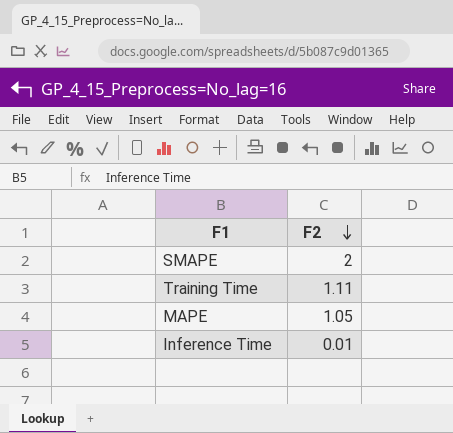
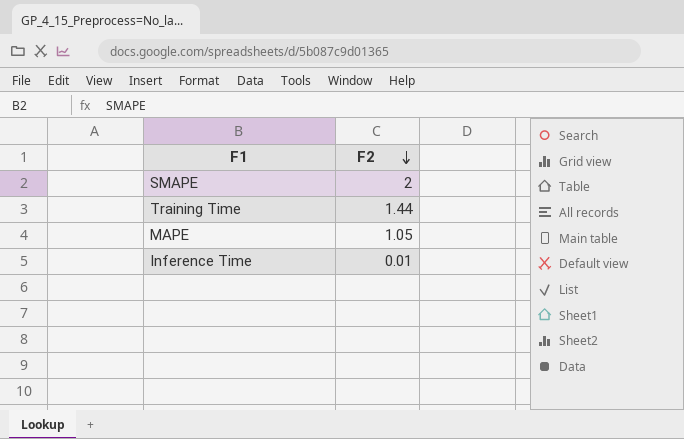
Training Time | F2: 1.11 -> 1.44

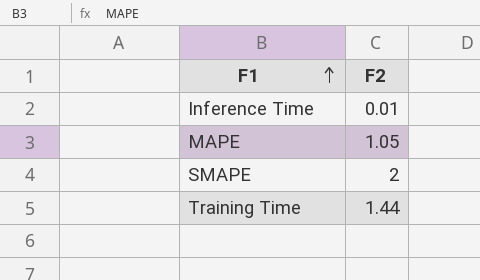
row order: F2 descending -> F1 ascending

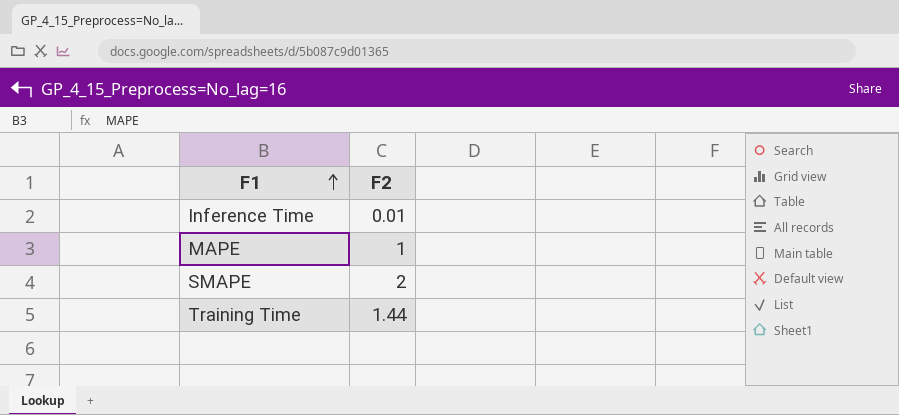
MAPE | F2: 1.05 -> 1

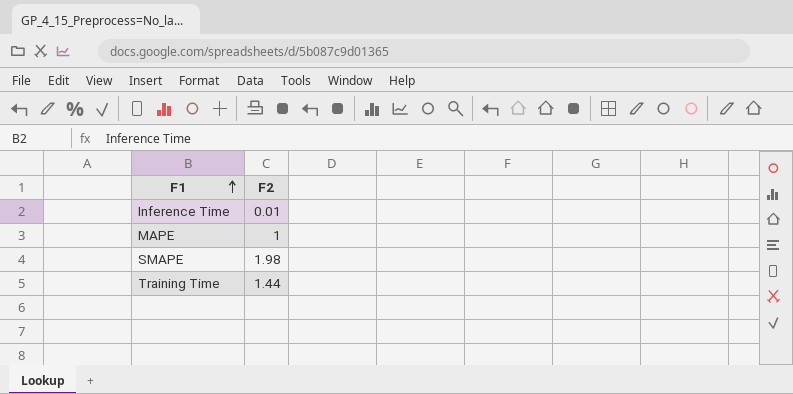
SMAPE | F2: 2 -> 1.98

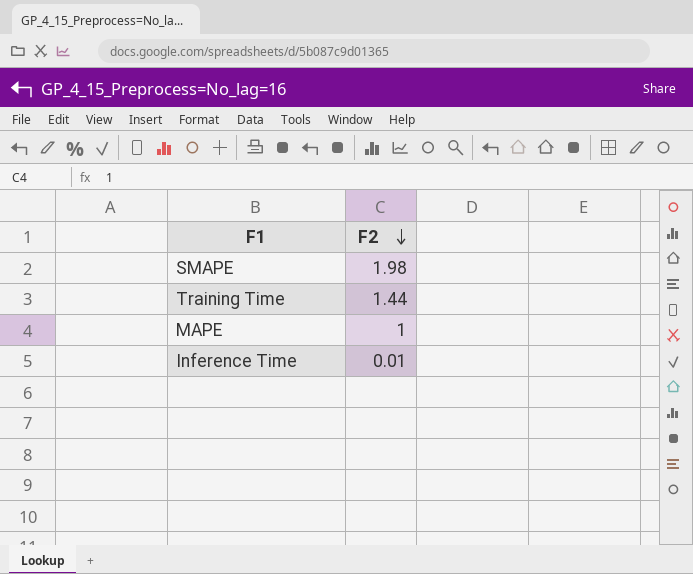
row order: F1 ascending -> F2 descending

